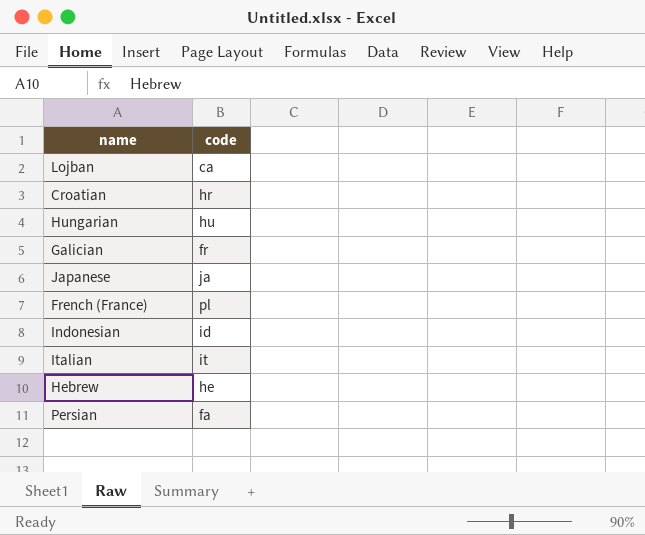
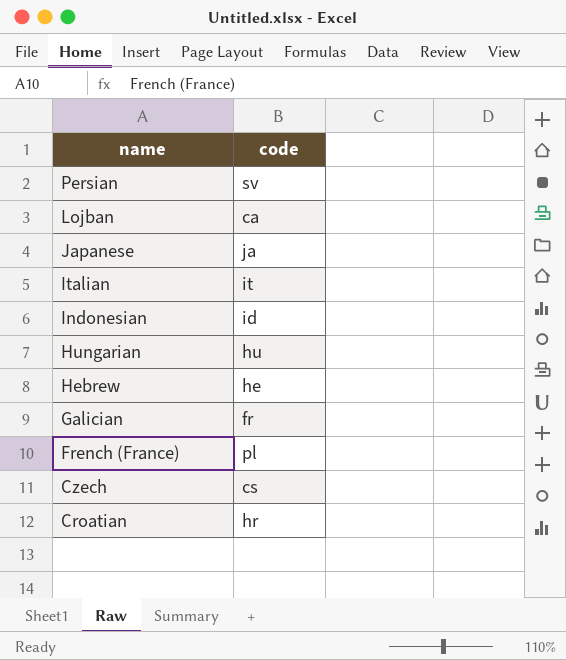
row order: none -> name descending
Persian | code: fa -> sv
row Czech: none -> cs

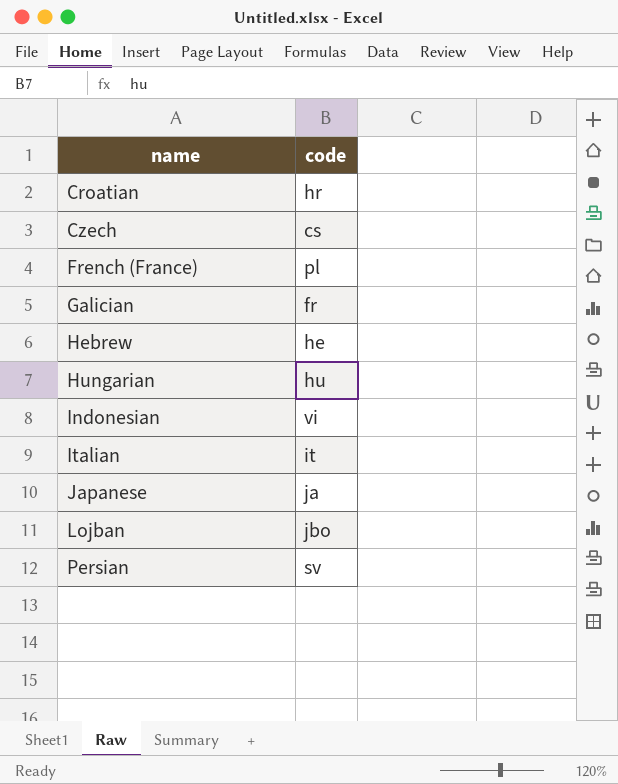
row order: name descending -> name ascending
Indonesian | code: id -> vi
Lojban | code: ca -> jbo

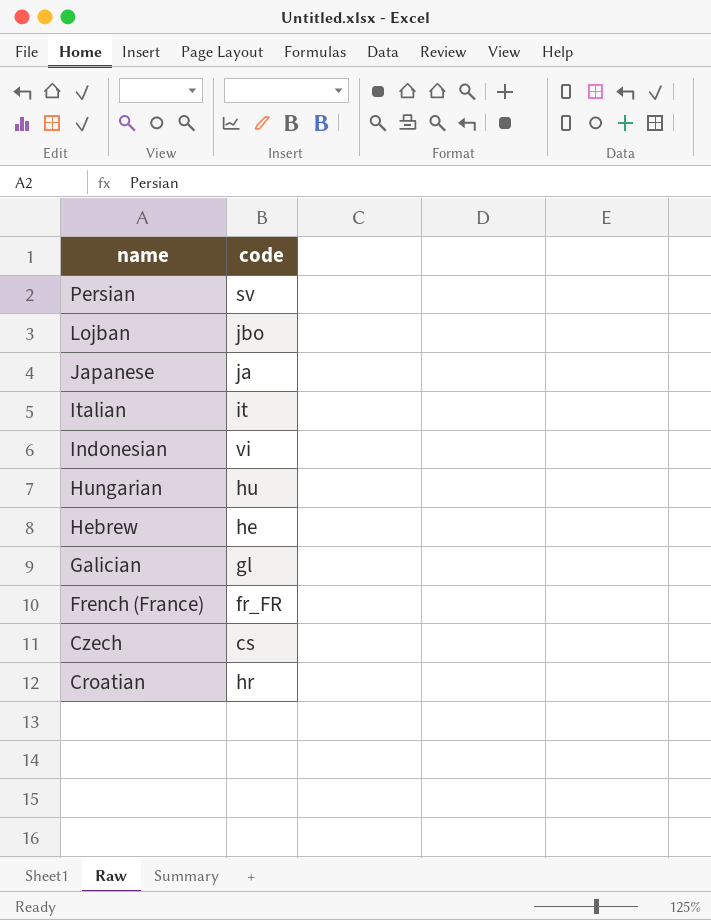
row order: name ascending -> name descending
Galician | code: fr -> gl
French (France) | code: pl -> fr_FR

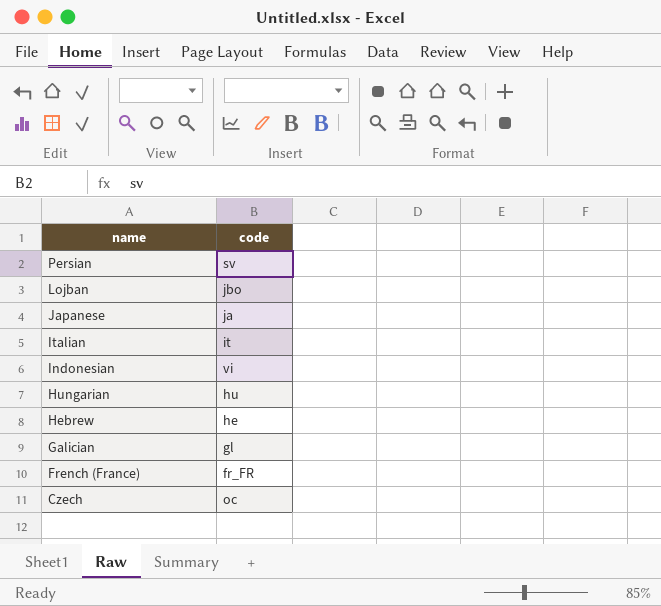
row Croatian: hr -> none
Czech | code: cs -> oc

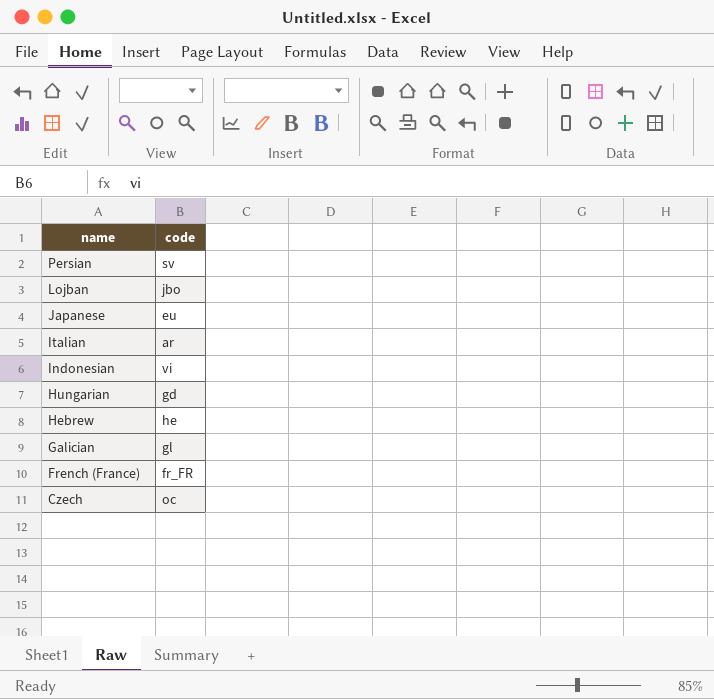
Japanese | code: ja -> eu
Italian | code: it -> ar
Hungarian | code: hu -> gd

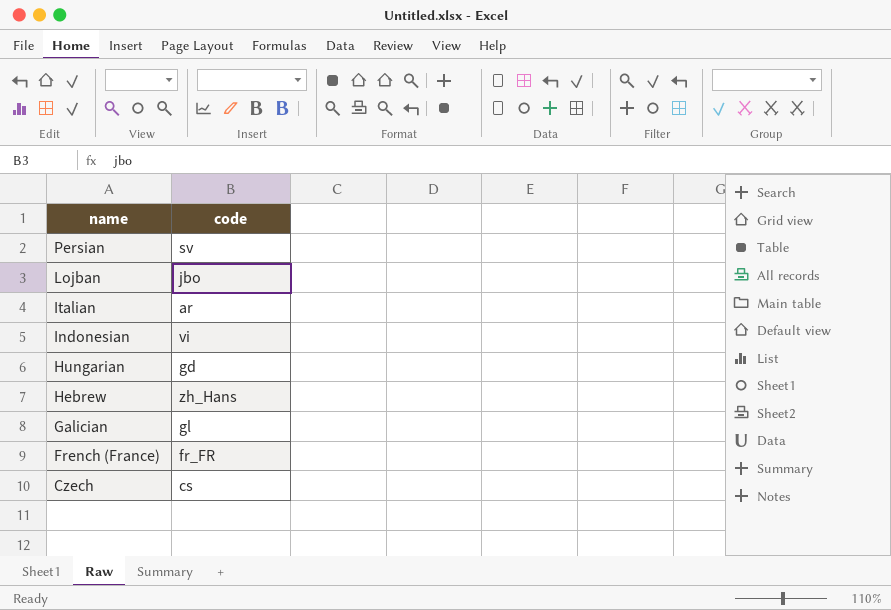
row Japanese: eu -> none
Hebrew | code: he -> zh_Hans
Czech | code: oc -> cs

